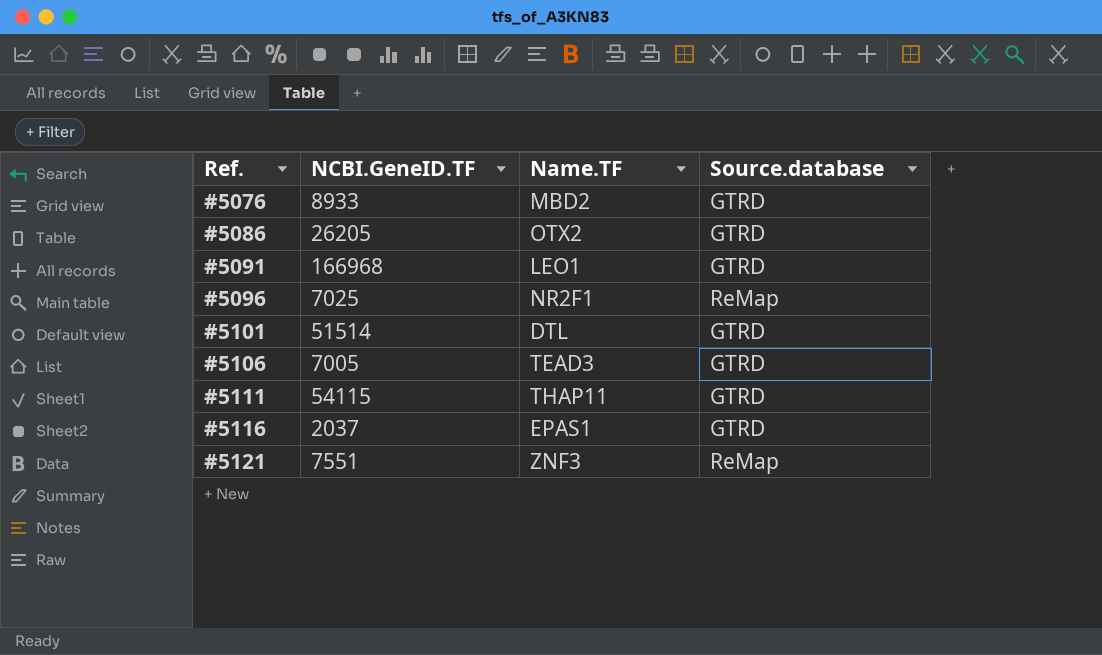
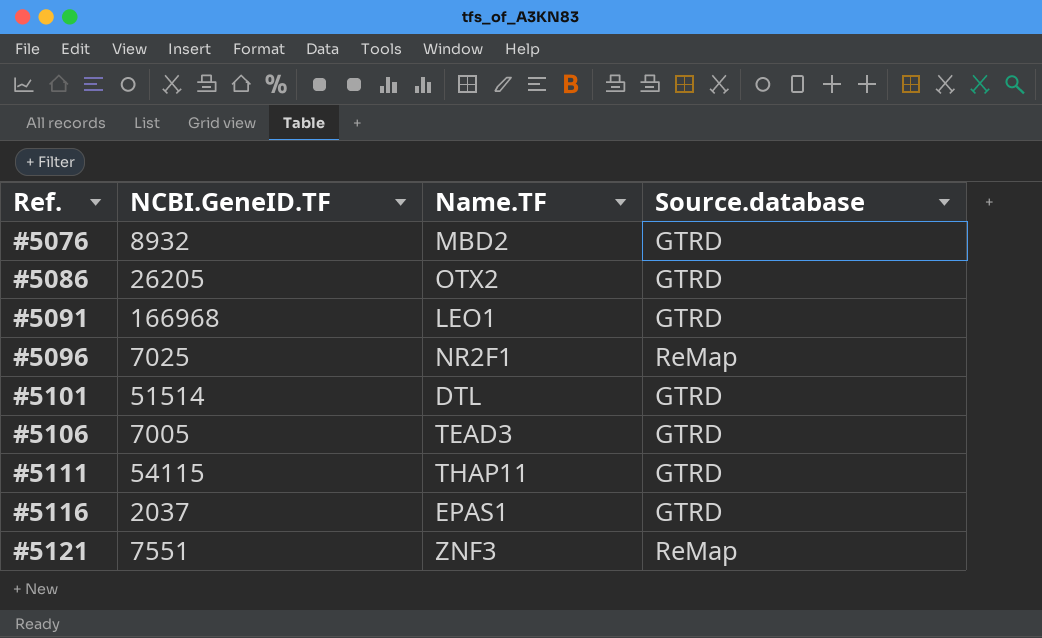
#5076 | NCBI.GeneID.TF: 8933 -> 8932

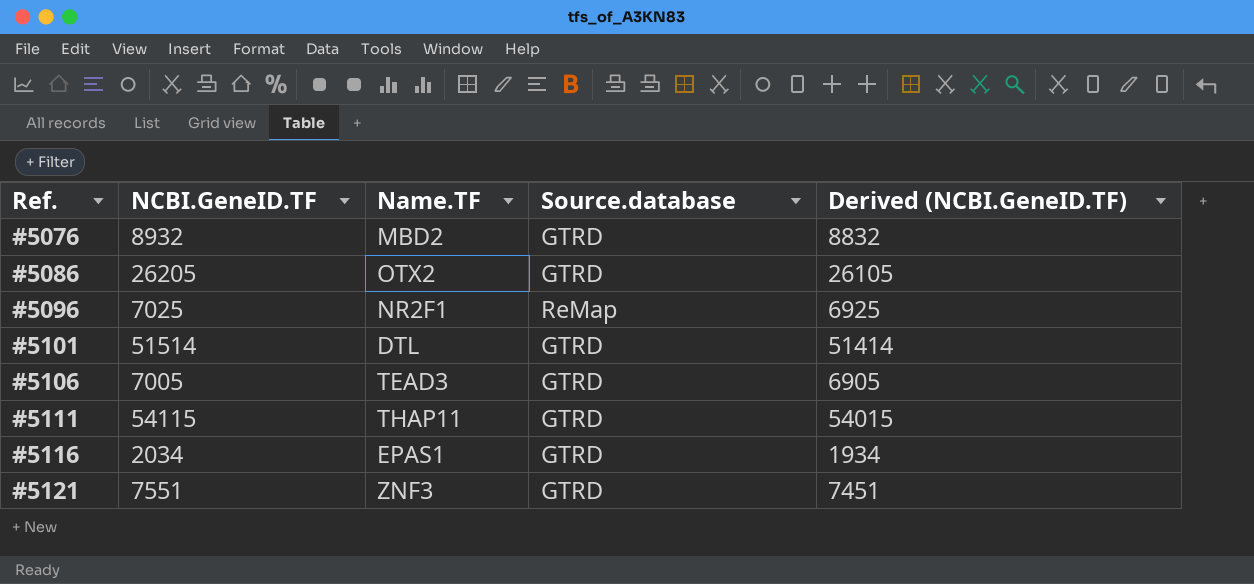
column Derived (NCBI.GeneID.TF) | formula: none -> [NCBI.GeneID.TF] - 100
row #5091: 166968 | LEO1 | GTRD -> none
#5116 | NCBI.GeneID.TF: 2037 -> 2034
#5121 | Source.database: ReMap -> GTRD

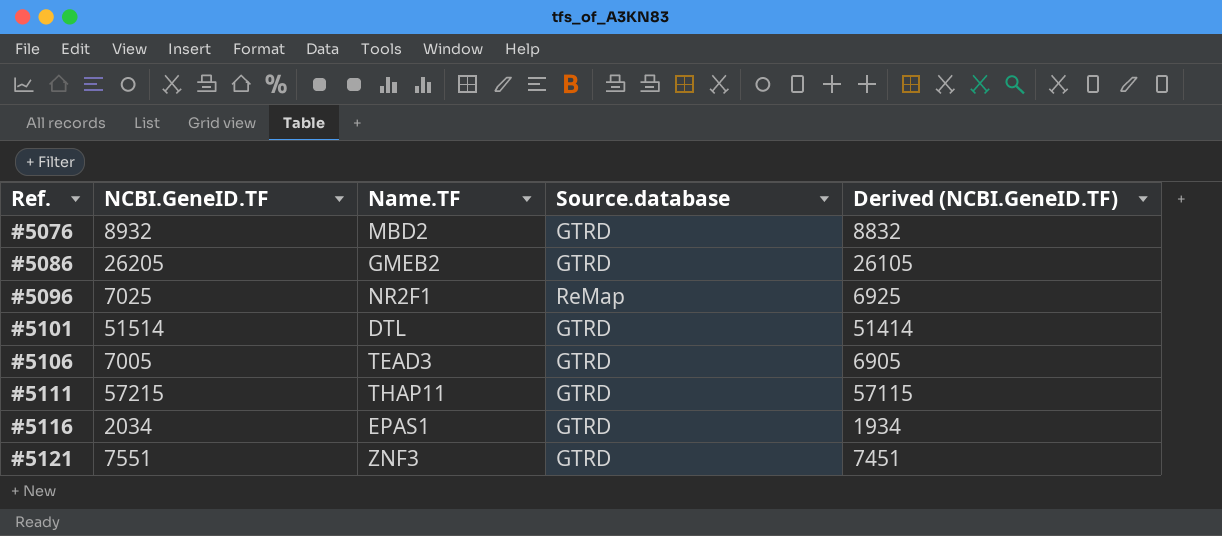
#5086 | Name.TF: OTX2 -> GMEB2
#5111 | NCBI.GeneID.TF: 54115 -> 57215
#5111 | Derived (NCBI.GeneID.TF): 54015 -> 57115

